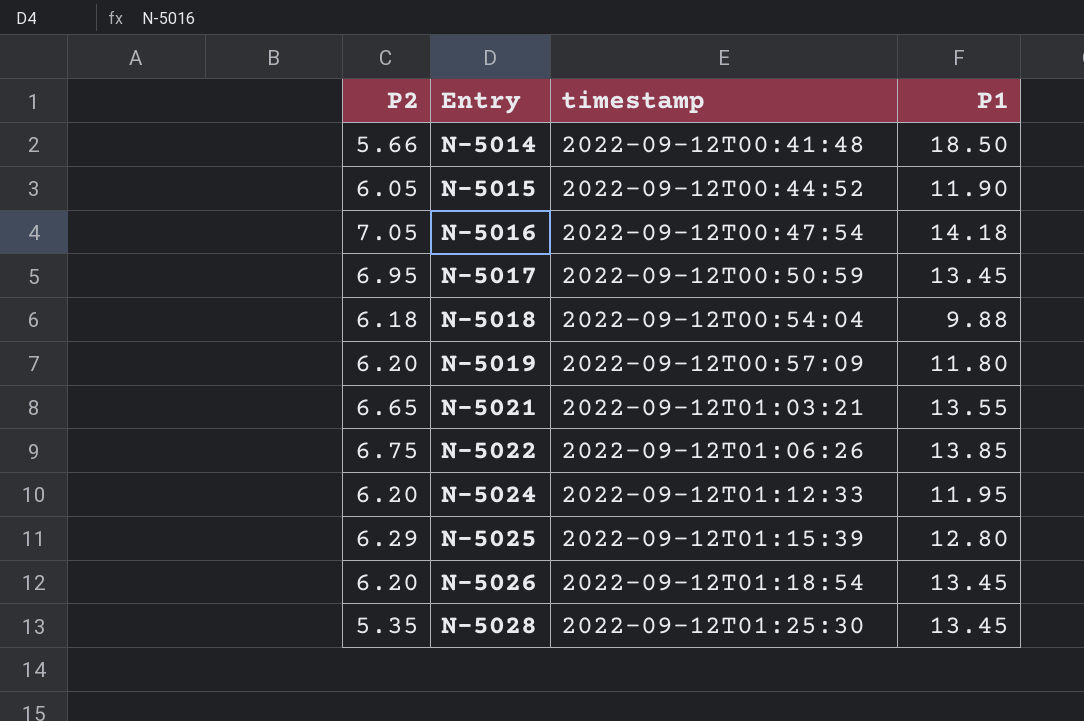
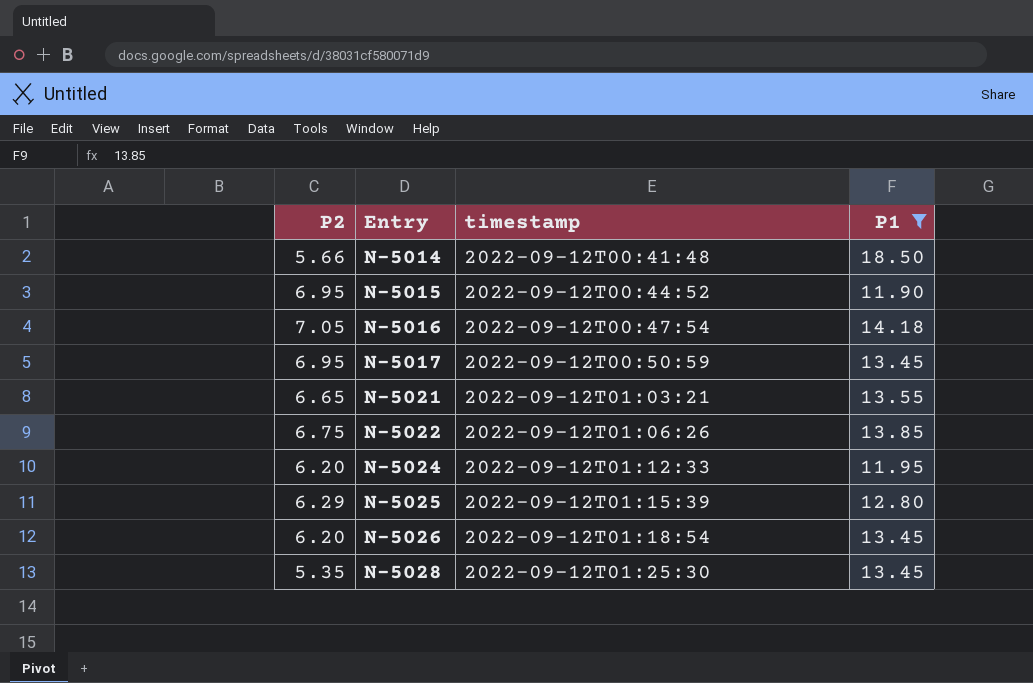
filter: none -> P1 >= 11.90
N-5015 | P2: 6.05 -> 6.95

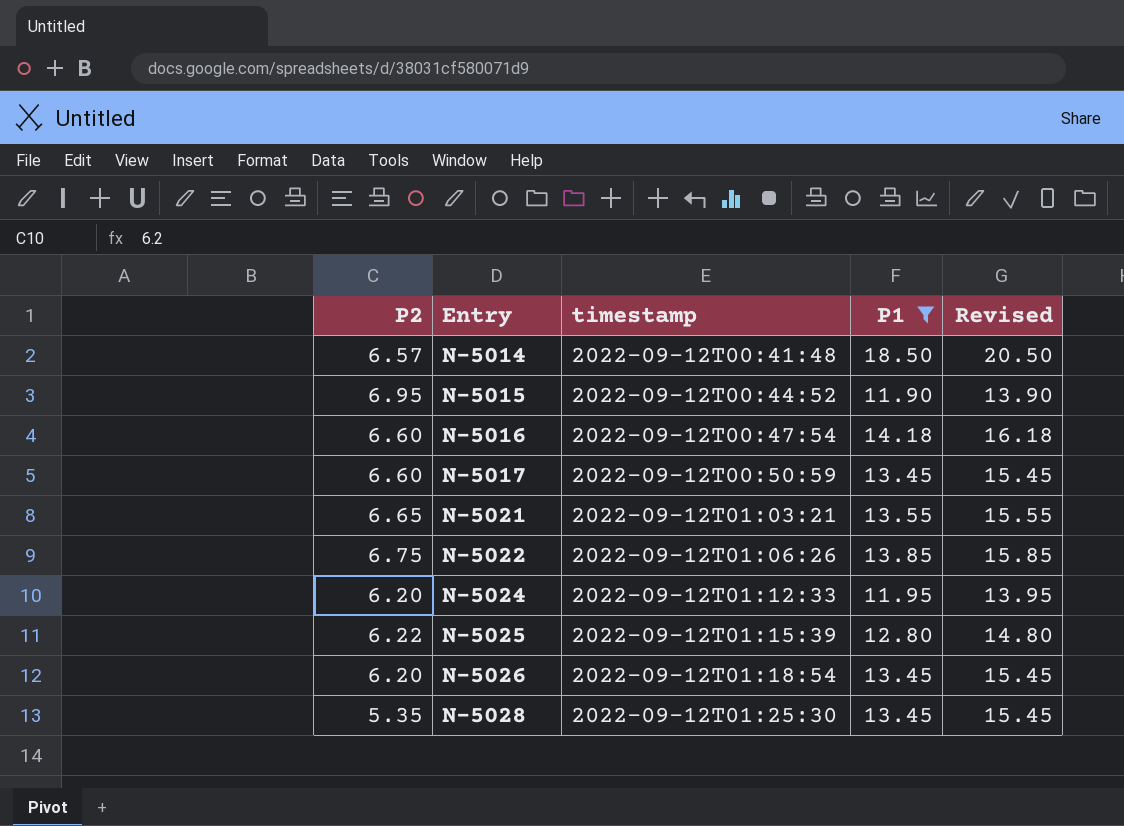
column Revised | formula: none -> [P1] + 2
N-5014 | P2: 5.66 -> 6.57
N-5016 | P2: 7.05 -> 6.60
N-5017 | P2: 6.95 -> 6.60
N-5025 | P2: 6.29 -> 6.22

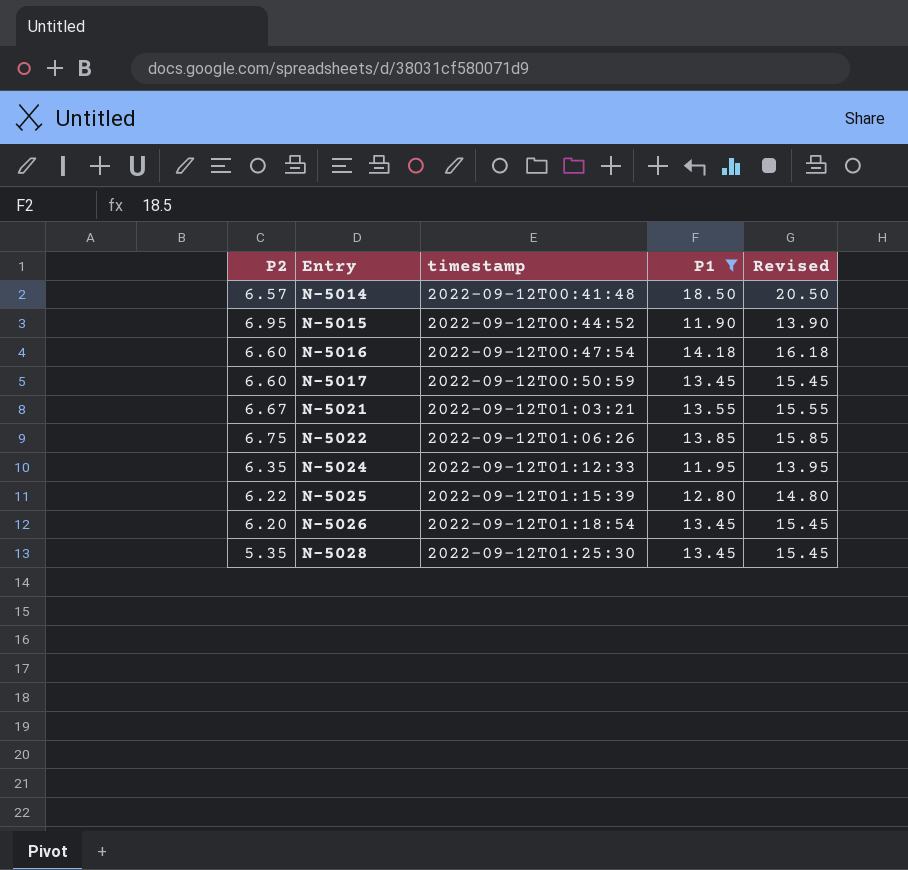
N-5021 | P2: 6.65 -> 6.67
N-5024 | P2: 6.20 -> 6.35

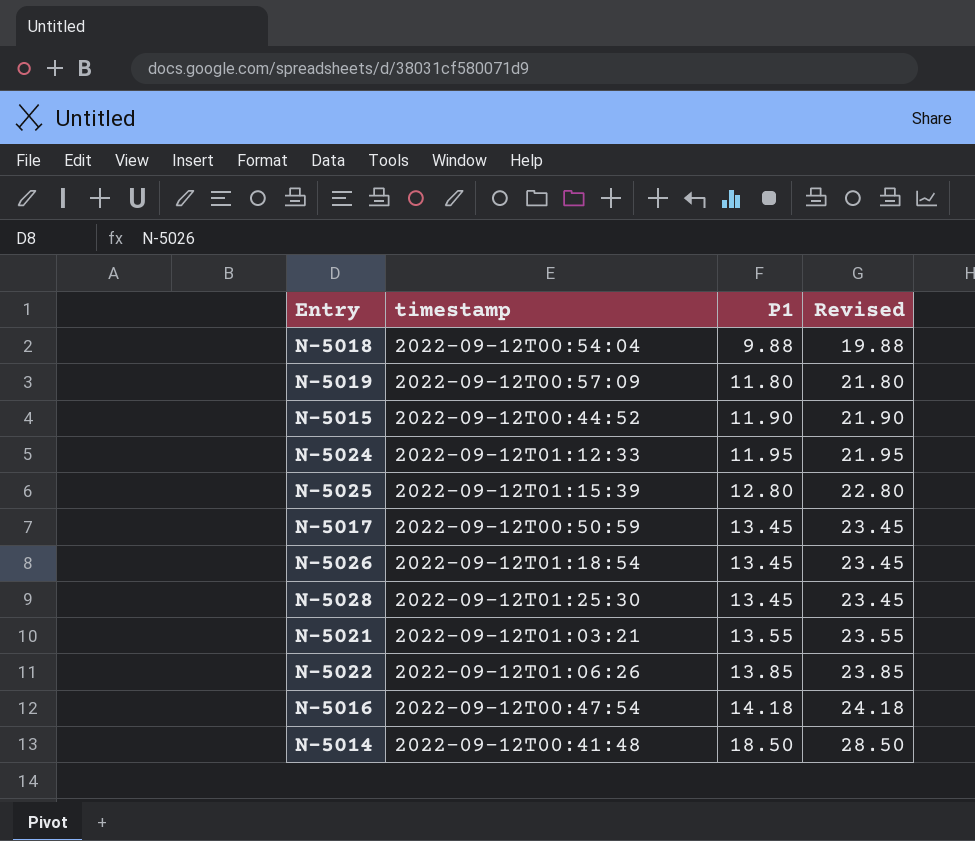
filter: P1 >= 11.90 -> none
row order: Entry ascending -> P1 ascending
column P2 | position: 1 -> none
column Revised | formula: [P1] + 2 -> [P1] + 10

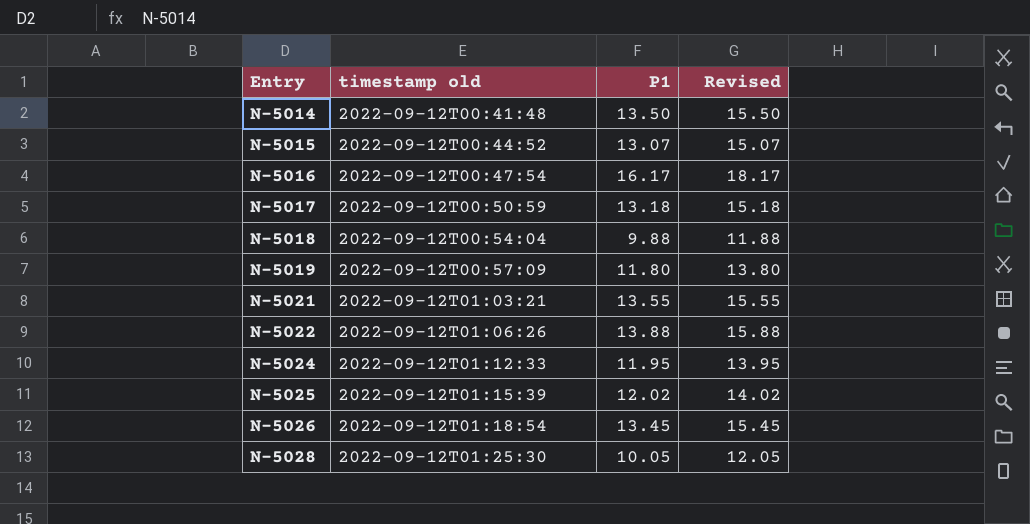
row order: P1 ascending -> Entry ascending
column name: timestamp -> timestamp old
column Revised | formula: [P1] + 10 -> [P1] + 2
N-5014 | P1: 18.50 -> 13.50
N-5015 | P1: 11.90 -> 13.07
N-5016 | P1: 14.18 -> 16.17
N-5017 | P1: 13.45 -> 13.18
N-5022 | P1: 13.85 -> 13.88
N-5025 | P1: 12.80 -> 12.02
N-5028 | P1: 13.45 -> 10.05

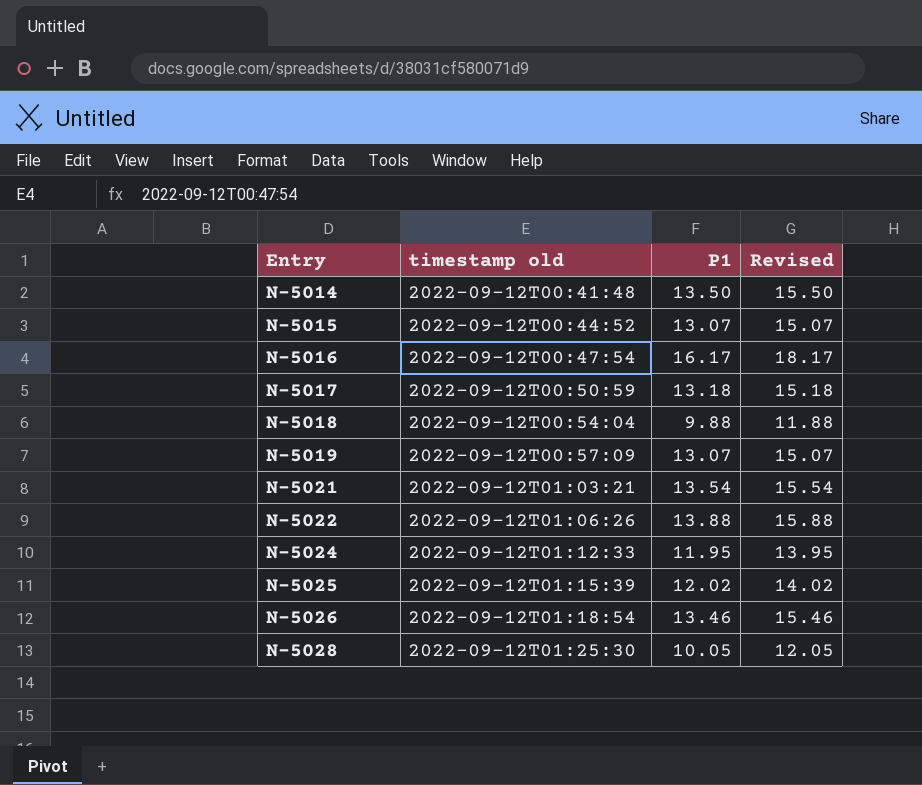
N-5019 | P1: 11.80 -> 13.07
N-5019 | Revised: 13.80 -> 15.07
N-5021 | P1: 13.55 -> 13.54
N-5021 | Revised: 15.55 -> 15.54
N-5026 | P1: 13.45 -> 13.46
N-5026 | Revised: 15.45 -> 15.46

